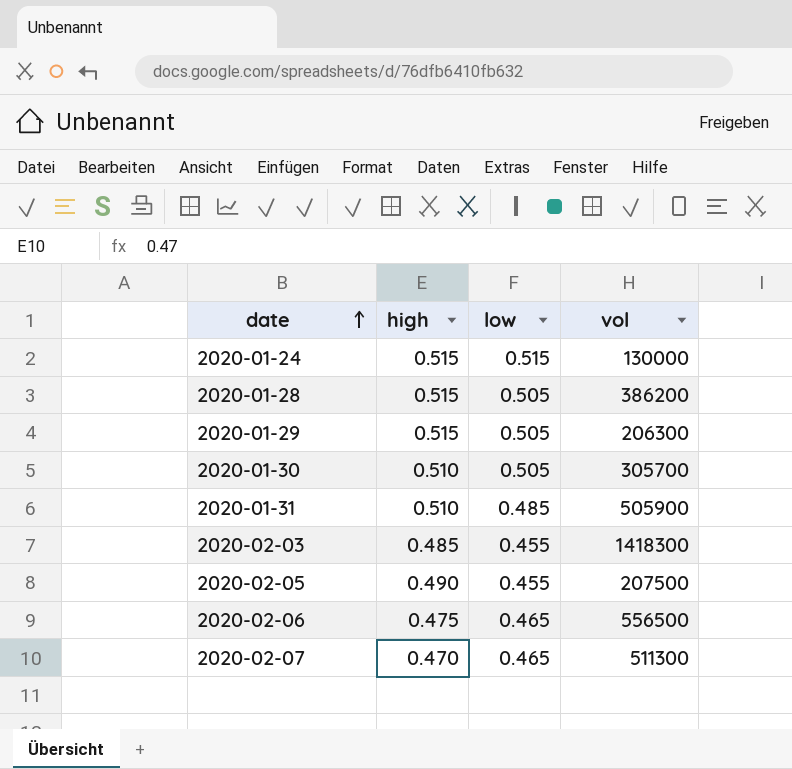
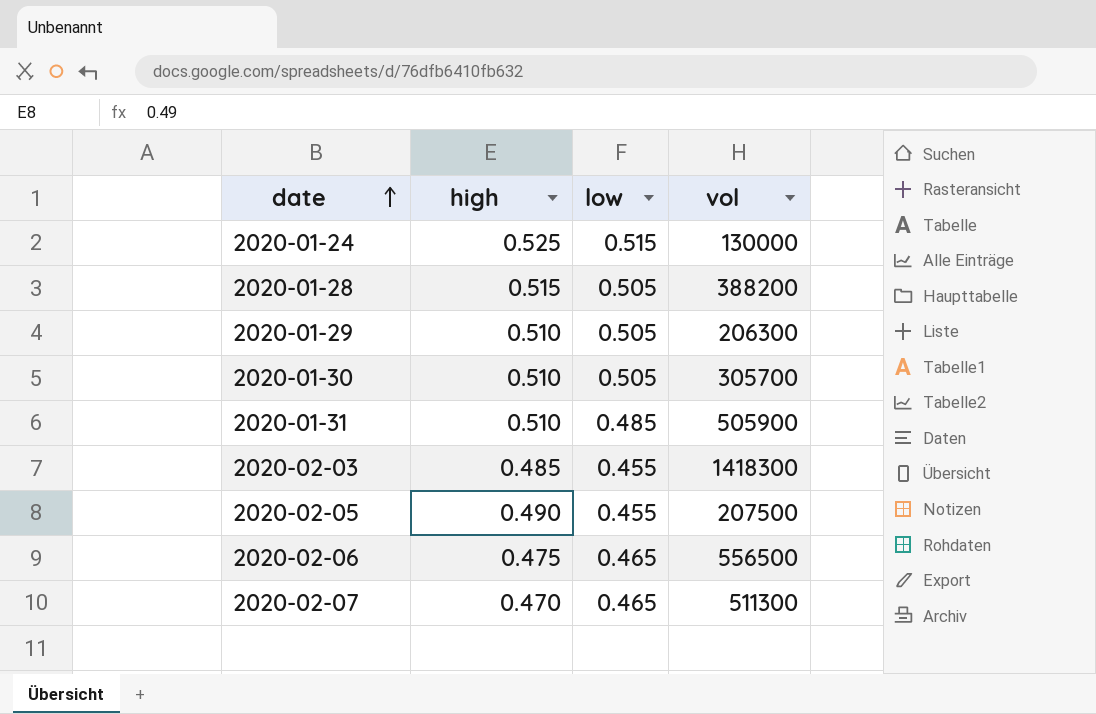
2020-01-24 | high: 0.515 -> 0.525
2020-01-28 | vol: 386200 -> 388200
2020-01-29 | high: 0.515 -> 0.510

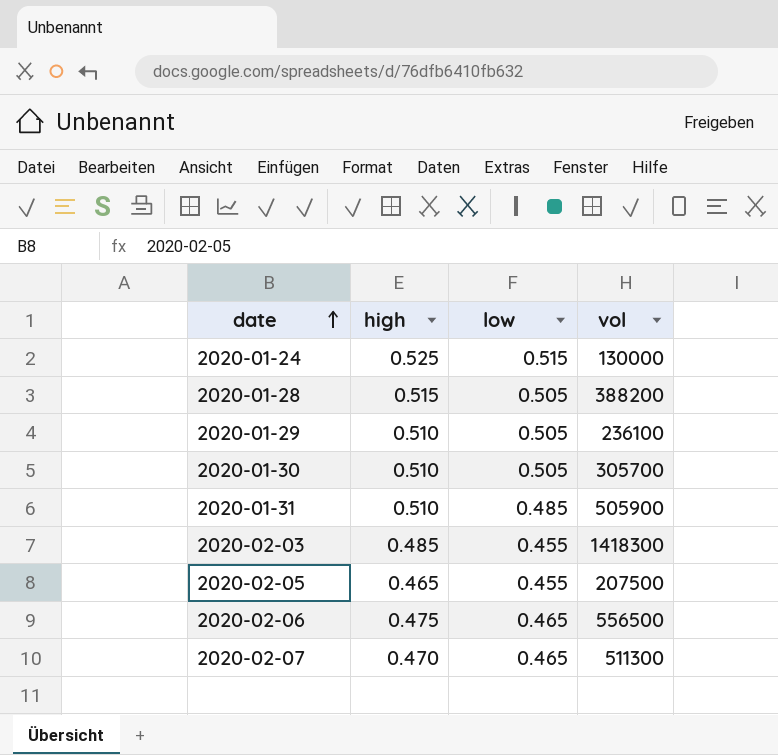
2020-01-29 | vol: 206300 -> 236100
2020-02-05 | high: 0.490 -> 0.465

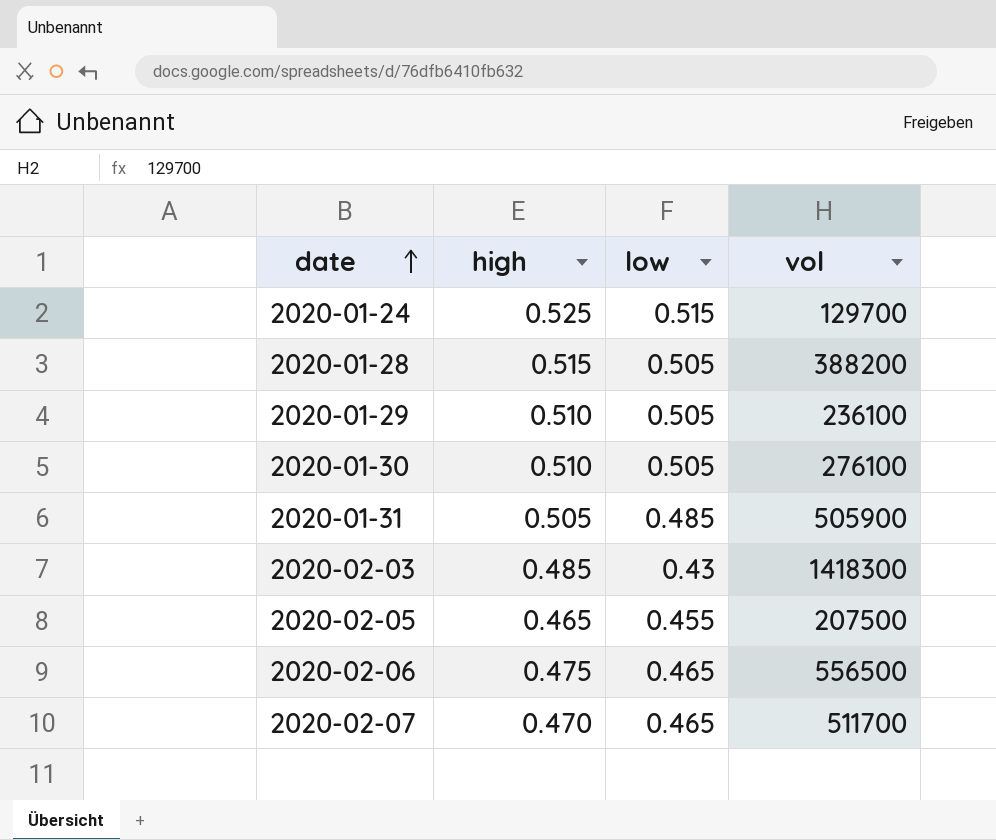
2020-01-24 | vol: 130000 -> 129700
2020-01-30 | vol: 305700 -> 276100
2020-01-31 | high: 0.510 -> 0.505
2020-02-03 | low: 0.455 -> 0.43
2020-02-07 | vol: 511300 -> 511700

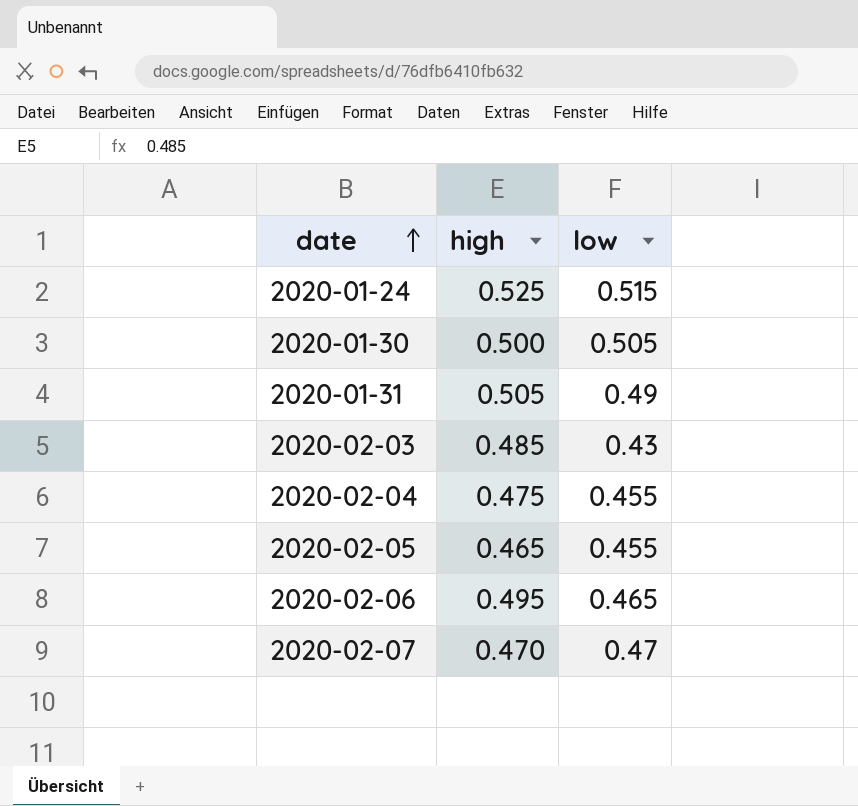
column vol | position: 4 -> none
row 2020-01-28: 0.515 | 0.505 | 388200 -> none
row 2020-01-29: 0.510 | 0.505 | 236100 -> none
2020-01-30 | high: 0.510 -> 0.500
2020-01-31 | low: 0.485 -> 0.49
row 2020-02-04: none -> 0.475 | 0.455
2020-02-06 | high: 0.475 -> 0.495
2020-02-07 | low: 0.465 -> 0.47

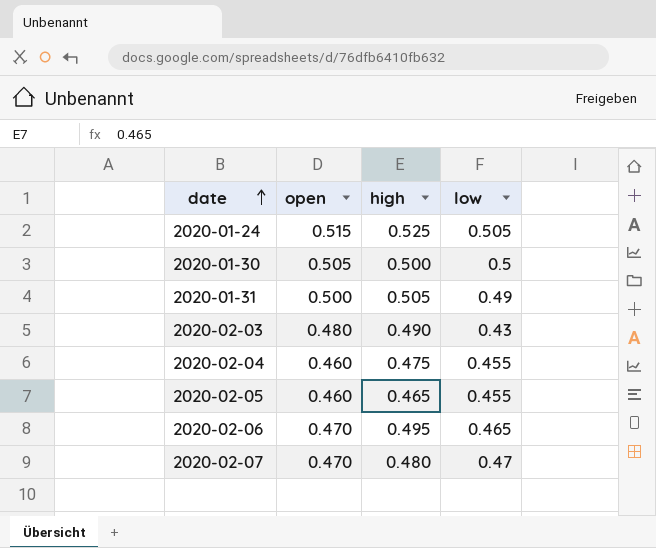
column open | position: none -> 2
2020-01-24 | low: 0.515 -> 0.505
2020-01-30 | low: 0.505 -> 0.5
2020-02-03 | high: 0.485 -> 0.490
2020-02-07 | high: 0.470 -> 0.480

